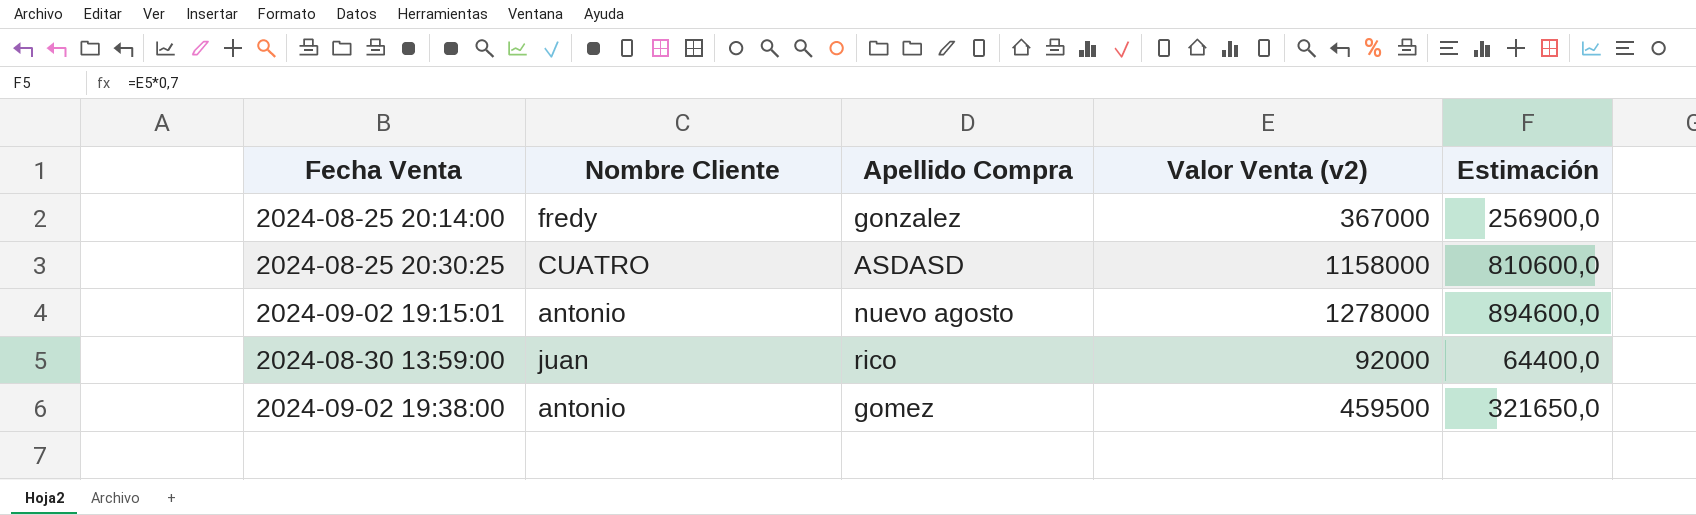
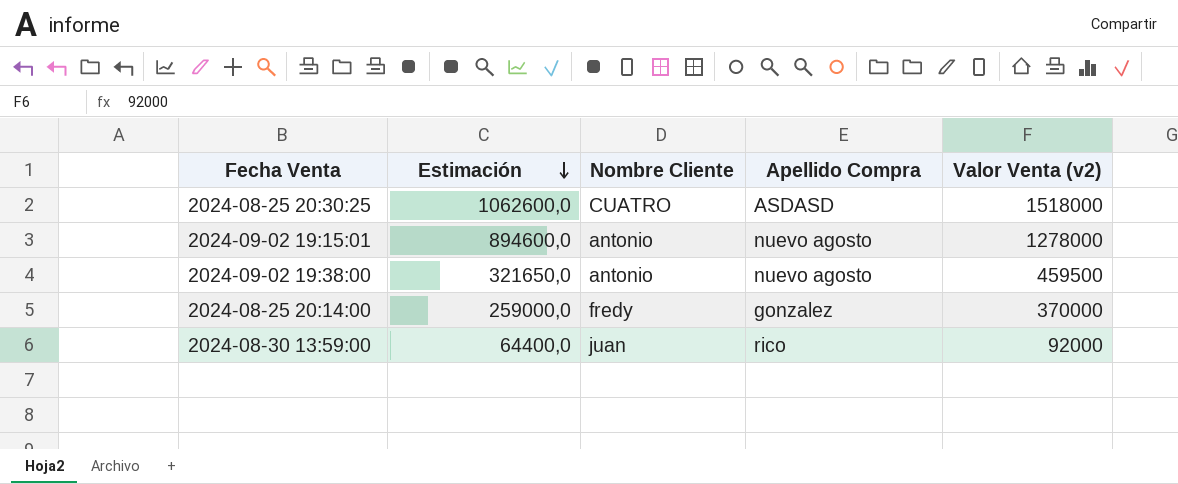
row order: none -> Estimación descending
column Estimación | position: 5 -> 2
2024-08-25 20:30:25 | Estimación: 810600,0 -> 1062600,0
2024-08-25 20:30:25 | Valor Venta (v2): 1158000 -> 1518000
2024-09-02 19:38:00 | Apellido Compra: gomez -> nuevo agosto
2024-08-25 20:14:00 | Estimación: 256900,0 -> 259000,0
2024-08-25 20:14:00 | Valor Venta (v2): 367000 -> 370000

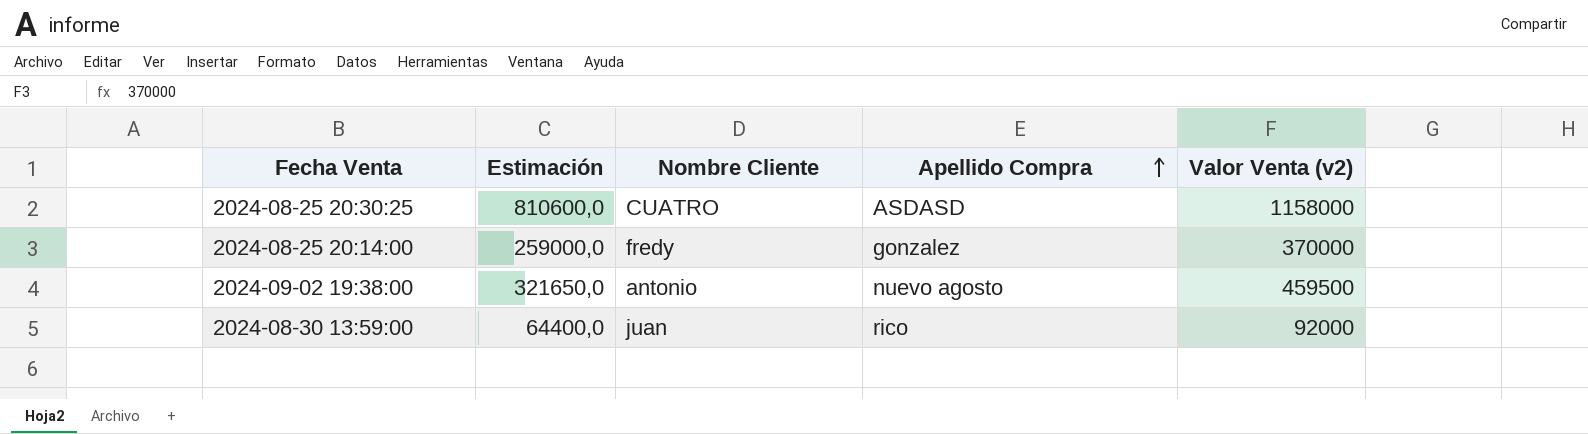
row order: Estimación descending -> Apellido Compra ascending
row 2024-09-02 19:15:01: 894600,0 | antonio | nuevo agosto | 1278000 -> none
2024-08-25 20:30:25 | Estimación: 1062600,0 -> 810600,0
2024-08-25 20:30:25 | Valor Venta (v2): 1518000 -> 1158000

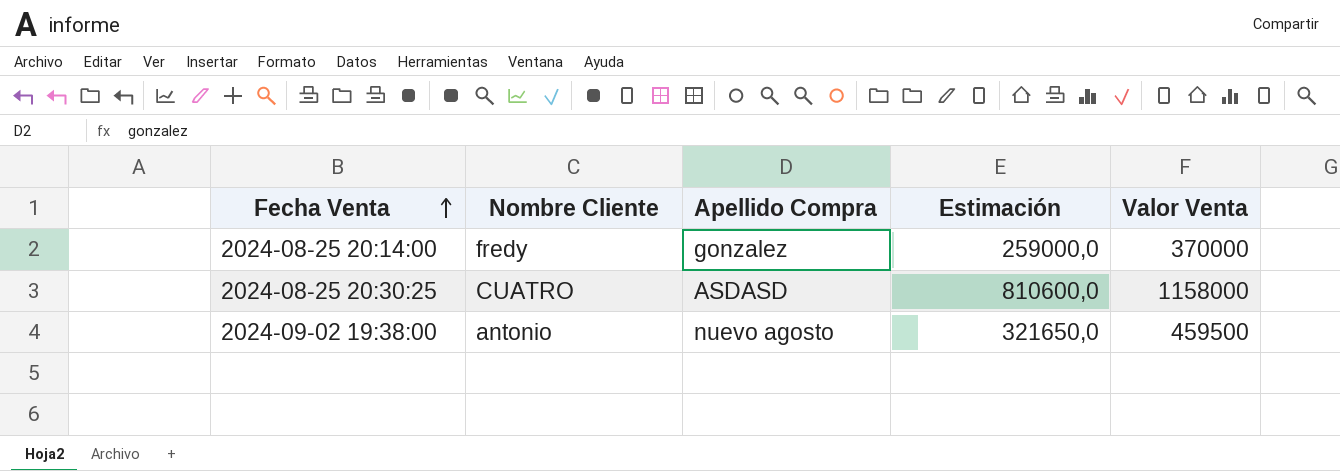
row order: Apellido Compra ascending -> Fecha Venta ascending
column Estimación | position: 2 -> 4
column name: Valor Venta (v2) -> Valor Venta
row 2024-08-30 13:59:00: 64400,0 | juan | rico | 92000 -> none

